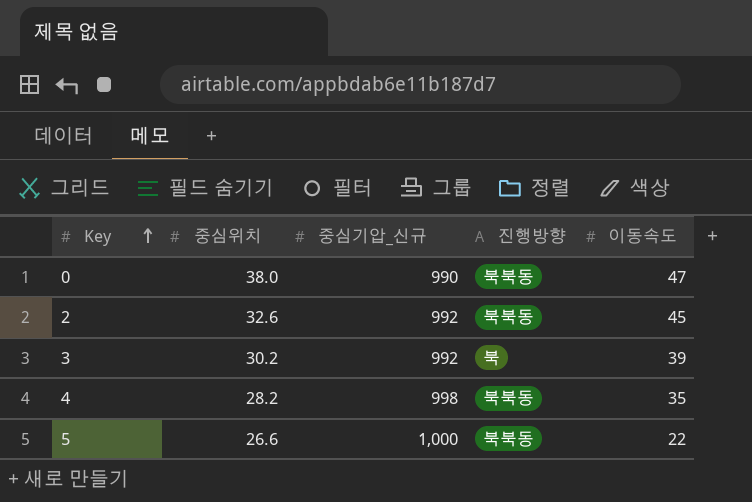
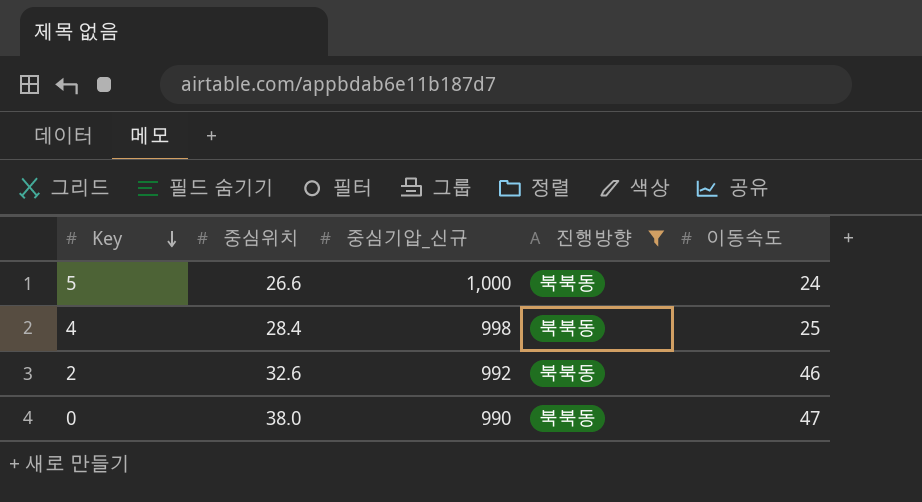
filter: none -> 진행방향 = 북북동
row order: Key ascending -> Key descending
5 | 이동속도: 22 -> 24
4 | 중심위치: 28.2 -> 28.4
4 | 이동속도: 35 -> 25
2 | 이동속도: 45 -> 46

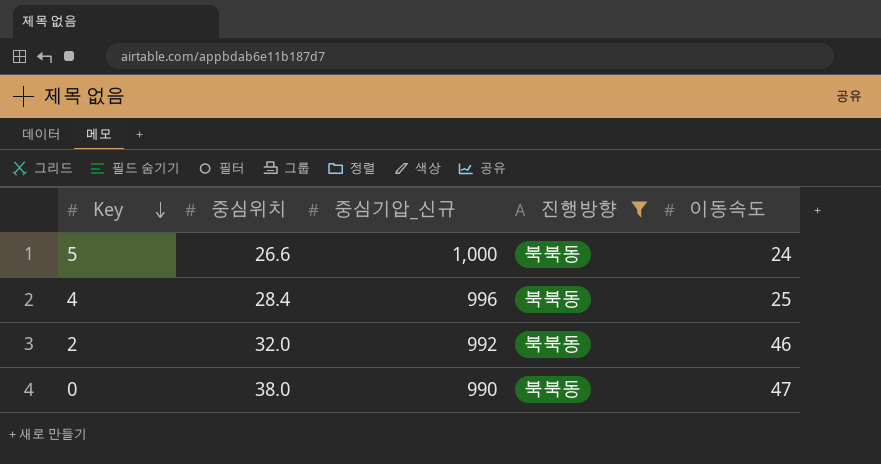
4 | 중심기압_신규: 998 -> 996
2 | 중심위치: 32.6 -> 32.0

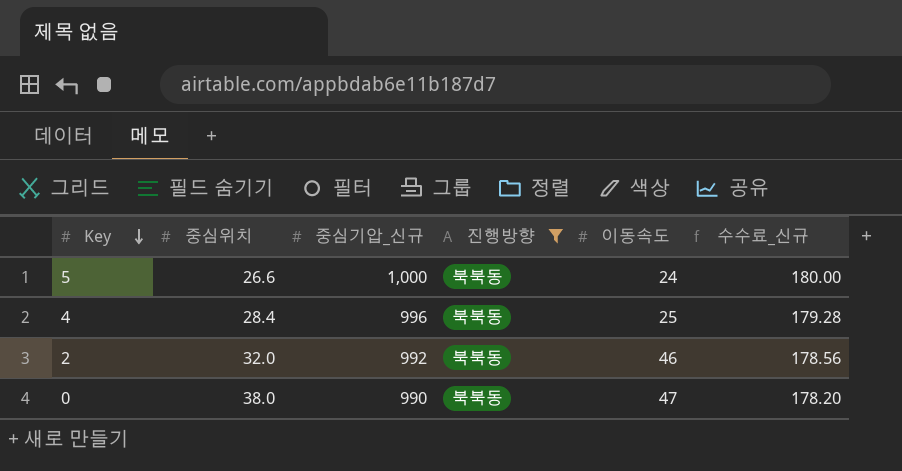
column 수수료_신규 | formula: none -> [중심기압_신규] * 0.18

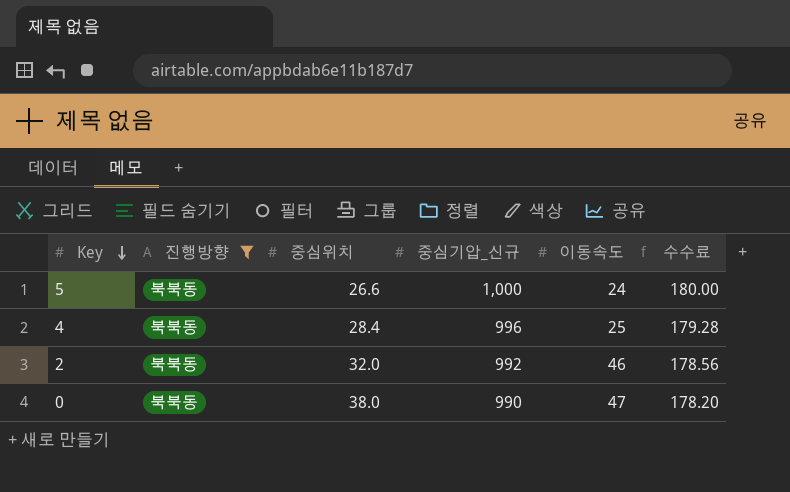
column 진행방향 | position: 4 -> 2
column name: 수수료_신규 -> 수수료

